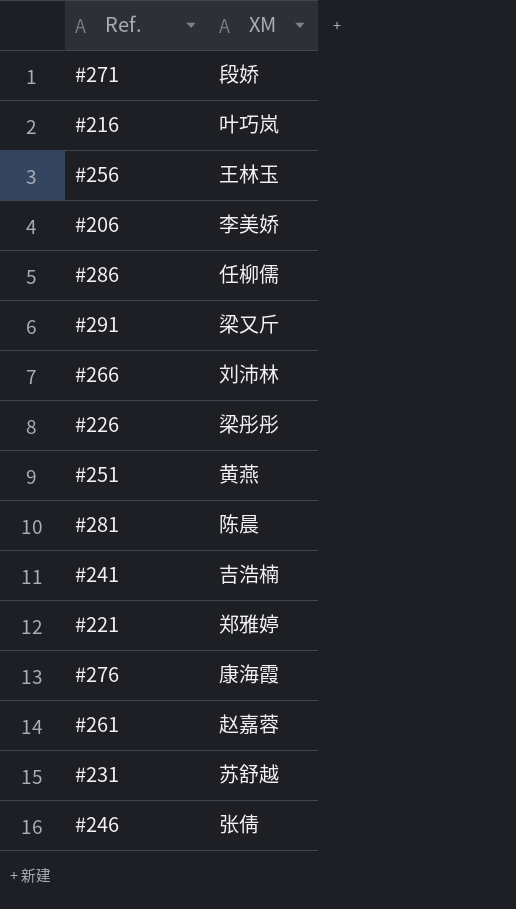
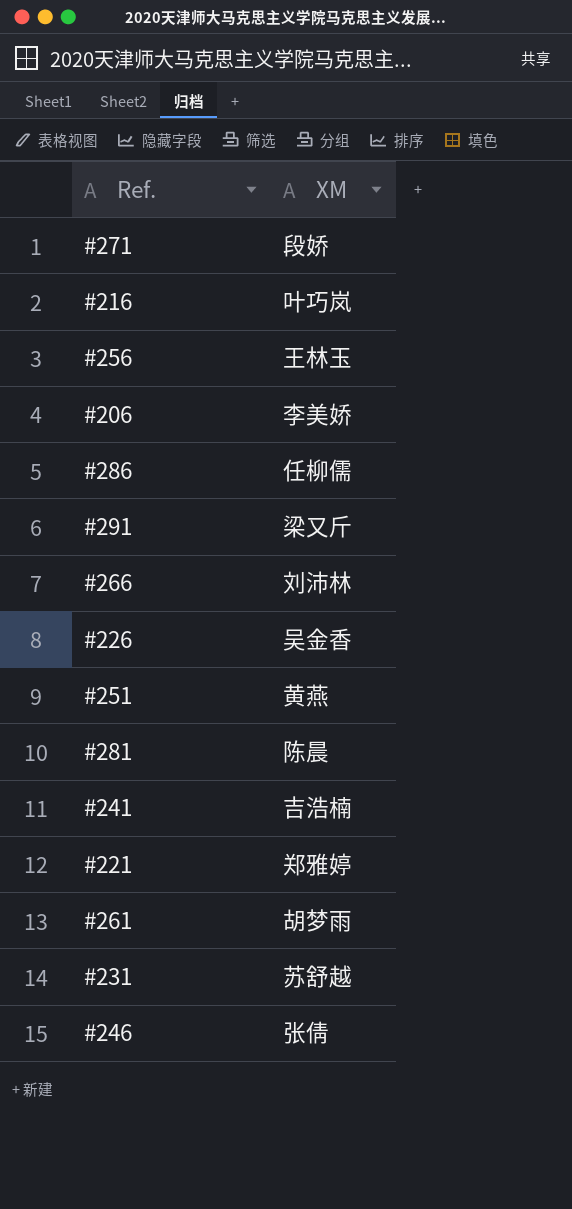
row #276: 康海霞 -> none
#226 | XM: 梁彤彤 -> 吴金香
#261 | XM: 赵嘉蓉 -> 胡梦雨

